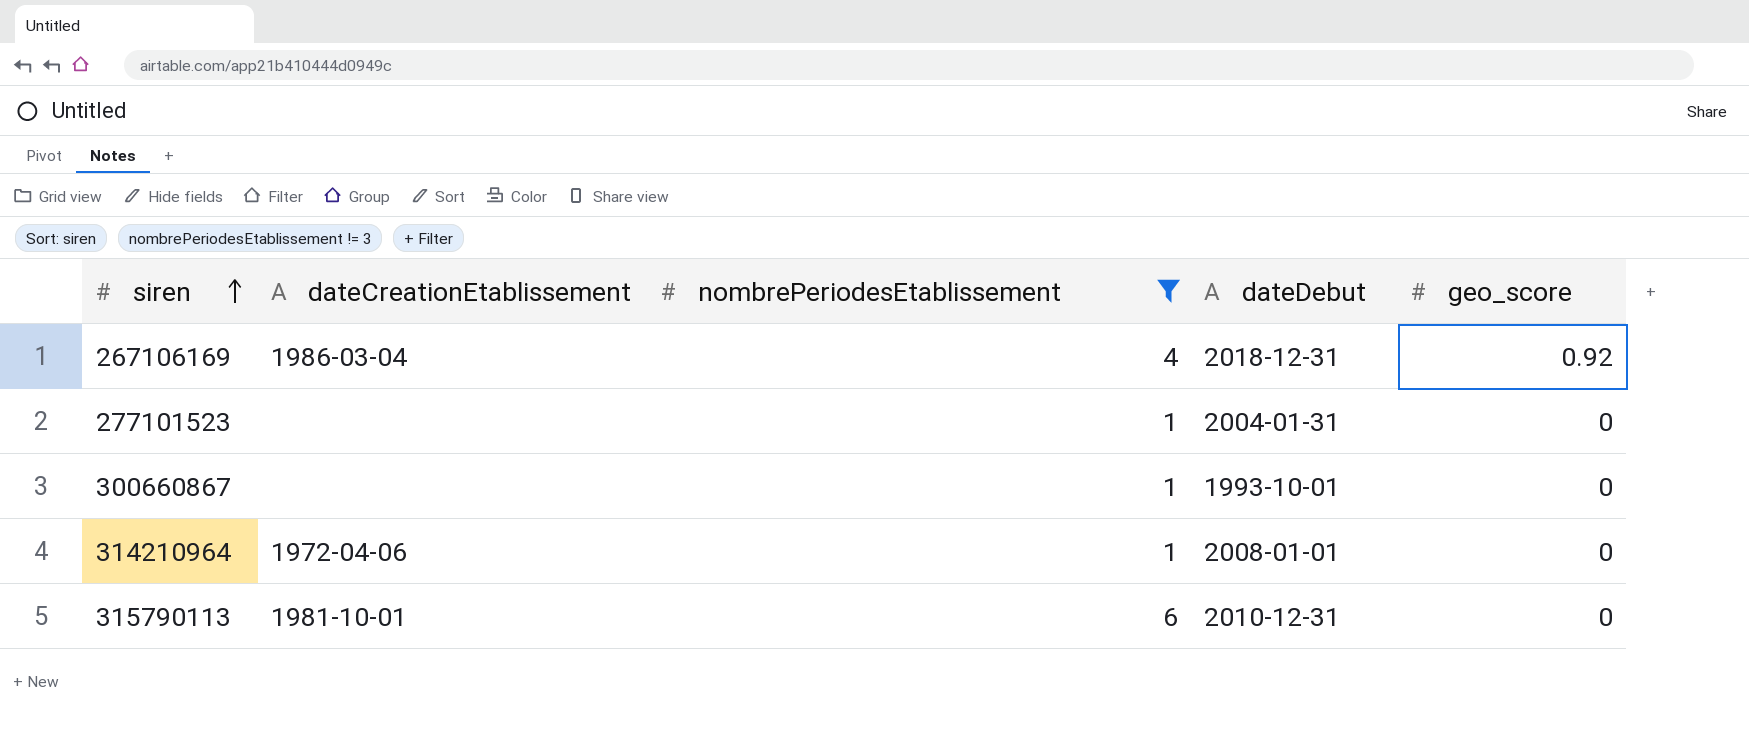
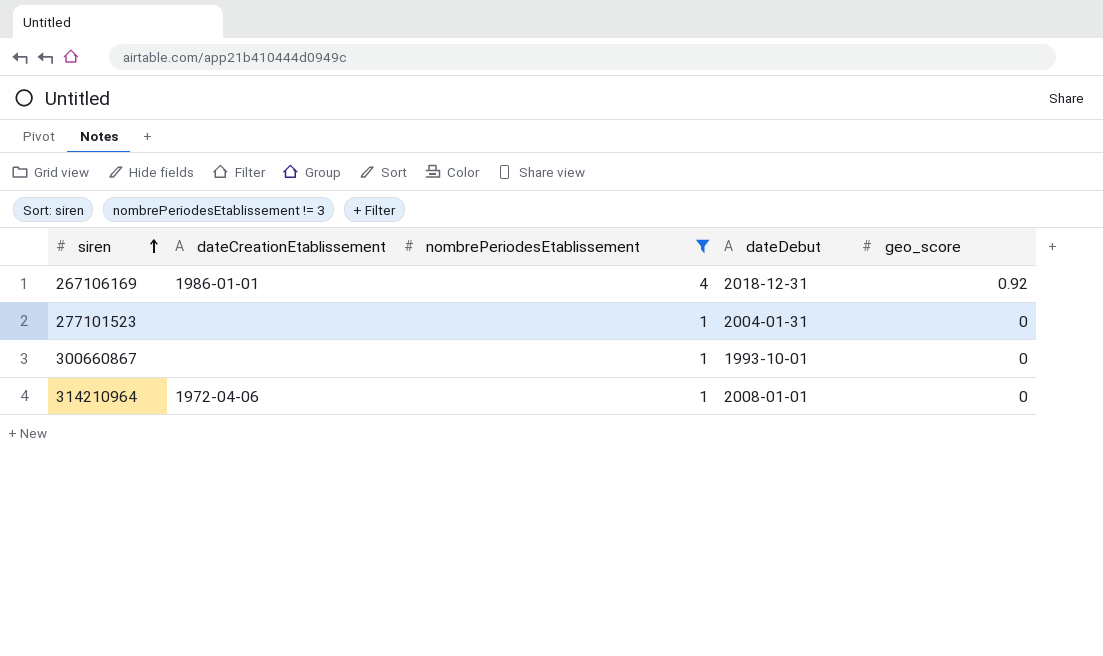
row 315790113: 1981-10-01 | 6 | 2010-12-31 | 0 -> none
267106169 | dateCreationEtablissement: 1986-03-04 -> 1986-01-01

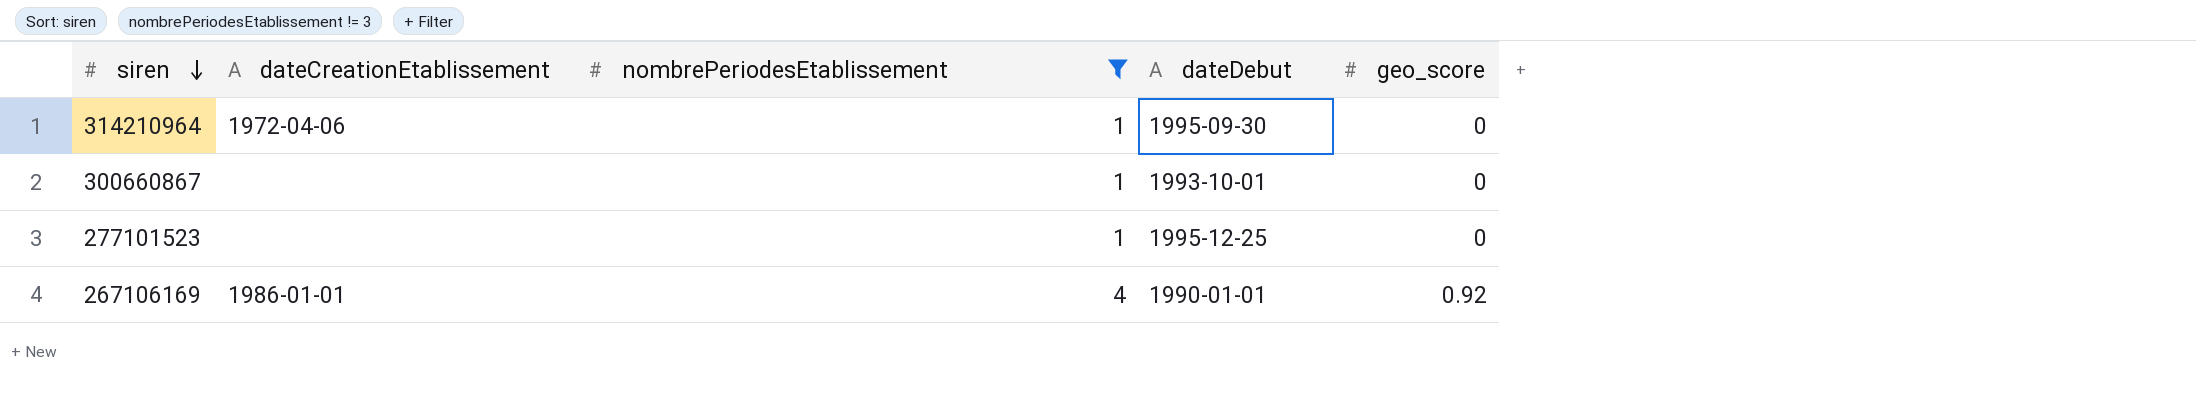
row order: siren ascending -> siren descending
314210964 | dateDebut: 2008-01-01 -> 1995-09-30
277101523 | dateDebut: 2004-01-31 -> 1995-12-25
267106169 | dateDebut: 2018-12-31 -> 1990-01-01

